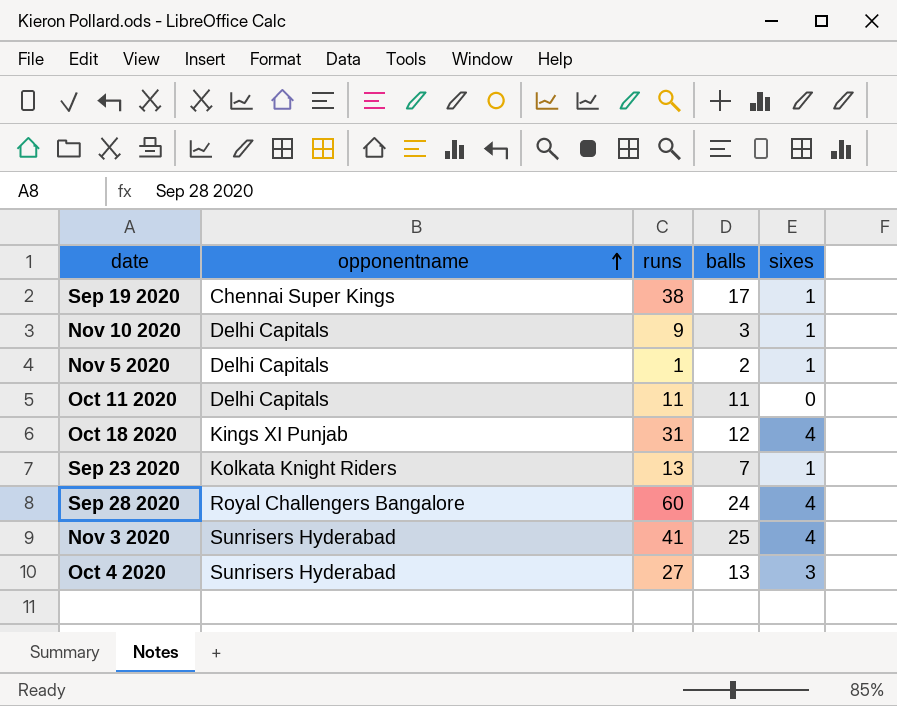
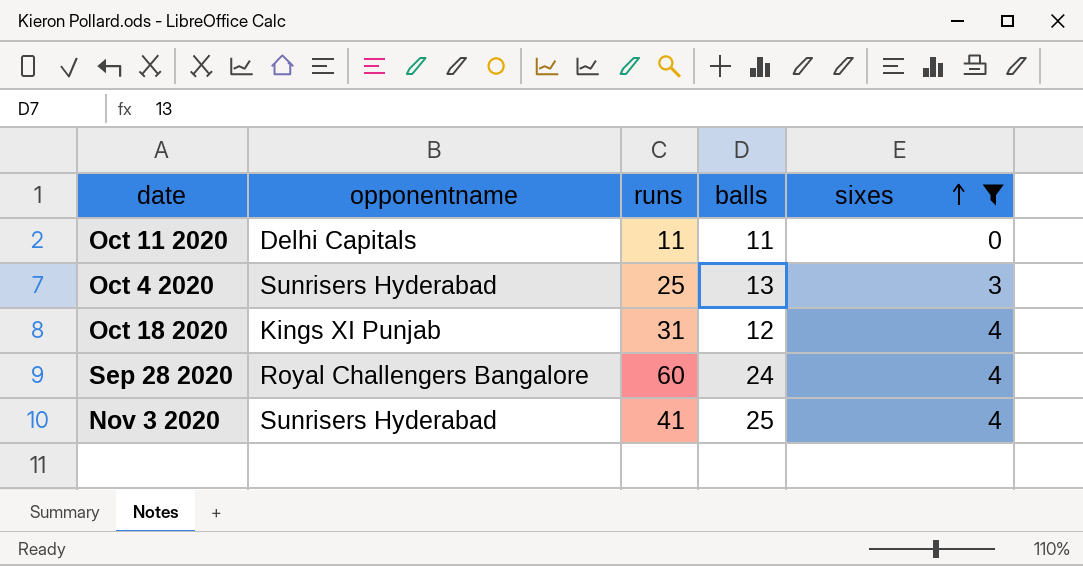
filter: none -> sixes != 1
row order: opponentname ascending -> sixes ascending
Oct 4 2020 | runs: 27 -> 25

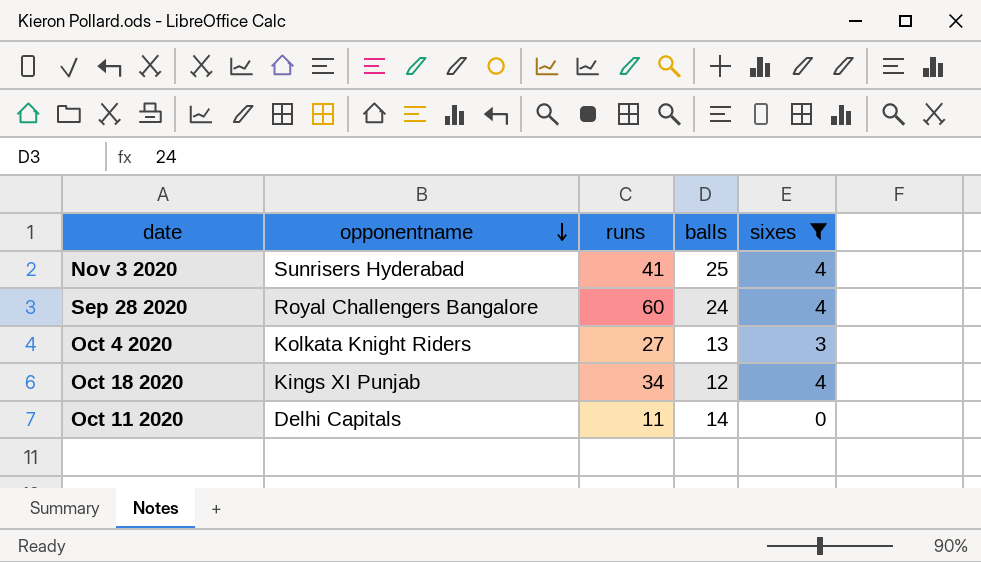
row order: sixes ascending -> opponentname descending
Oct 4 2020 | opponentname: Sunrisers Hyderabad -> Kolkata Knight Riders
Oct 4 2020 | runs: 25 -> 27
Oct 18 2020 | runs: 31 -> 34
Oct 11 2020 | balls: 11 -> 14

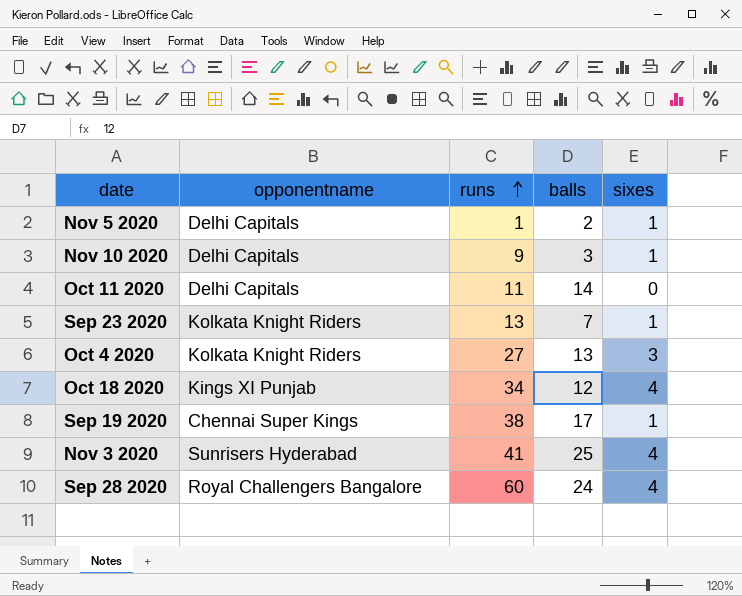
filter: sixes != 1 -> none
row order: opponentname descending -> runs ascending

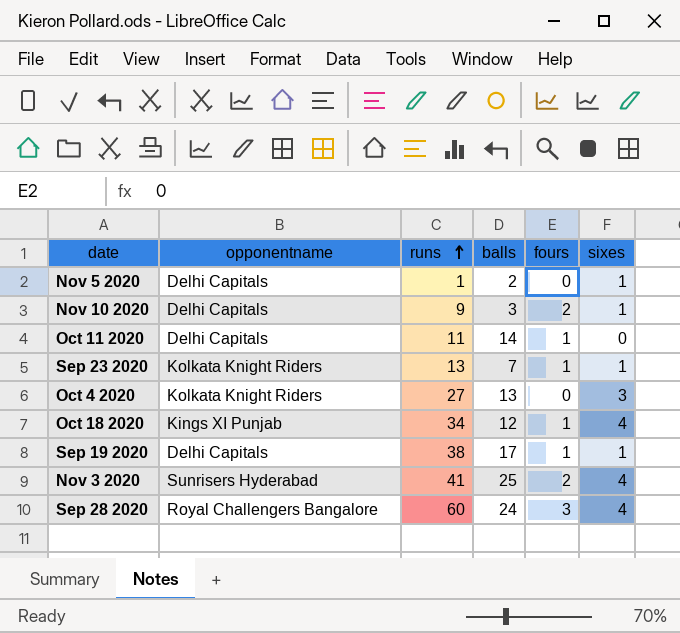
column fours | position: none -> 5
Sep 19 2020 | opponentname: Chennai Super Kings -> Delhi Capitals

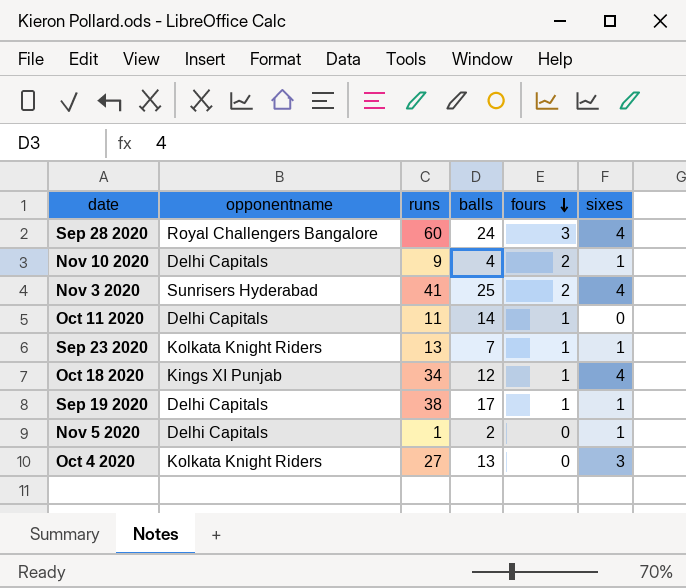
row order: runs ascending -> fours descending
Nov 10 2020 | balls: 3 -> 4

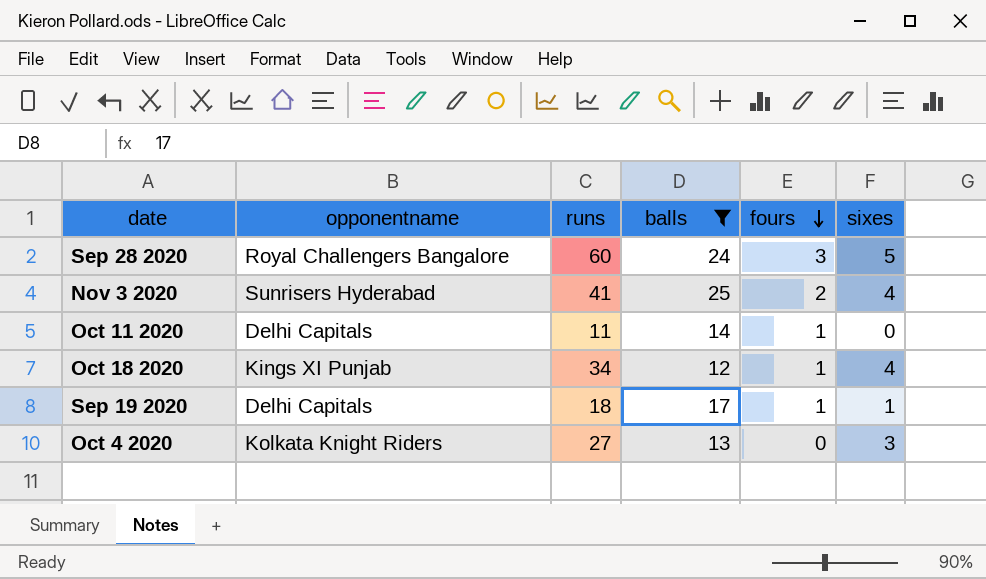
filter: none -> balls >= 12
Sep 28 2020 | sixes: 4 -> 5
Sep 19 2020 | runs: 38 -> 18

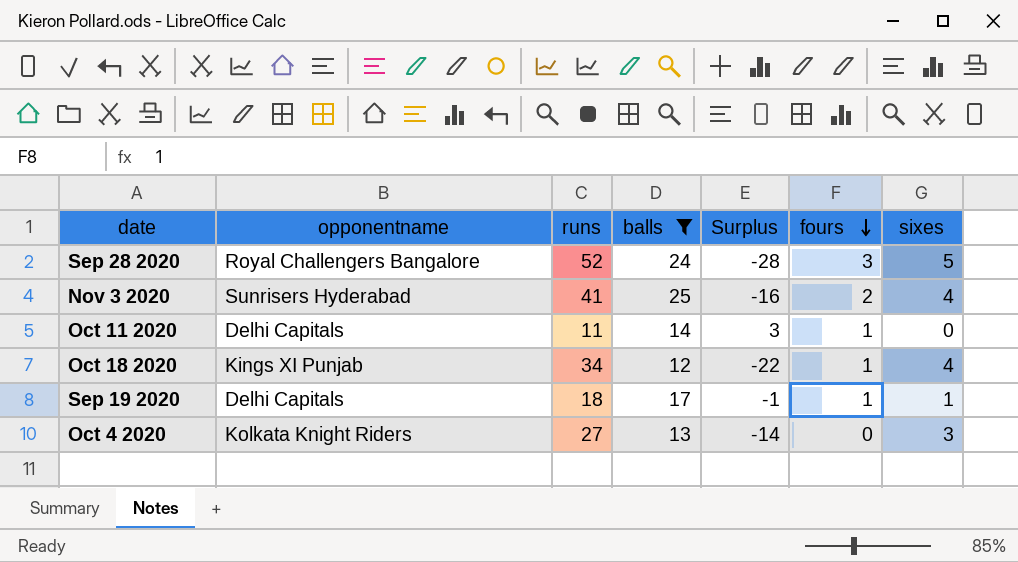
column Surplus | formula: none -> [balls] - [runs]
Sep 28 2020 | runs: 60 -> 52

